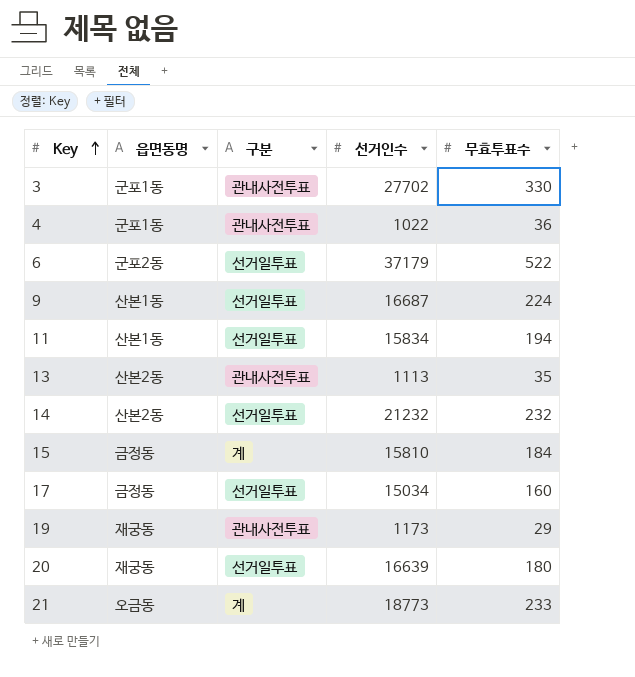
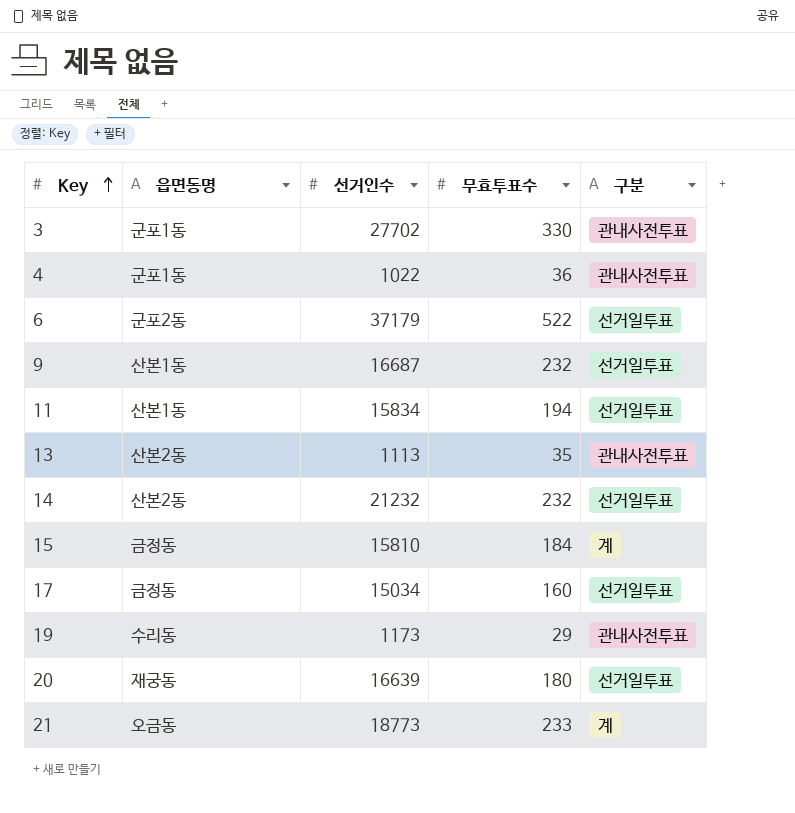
column 구분 | position: 3 -> 5
9 | 무효투표수: 224 -> 232
19 | 읍면동명: 재궁동 -> 수리동

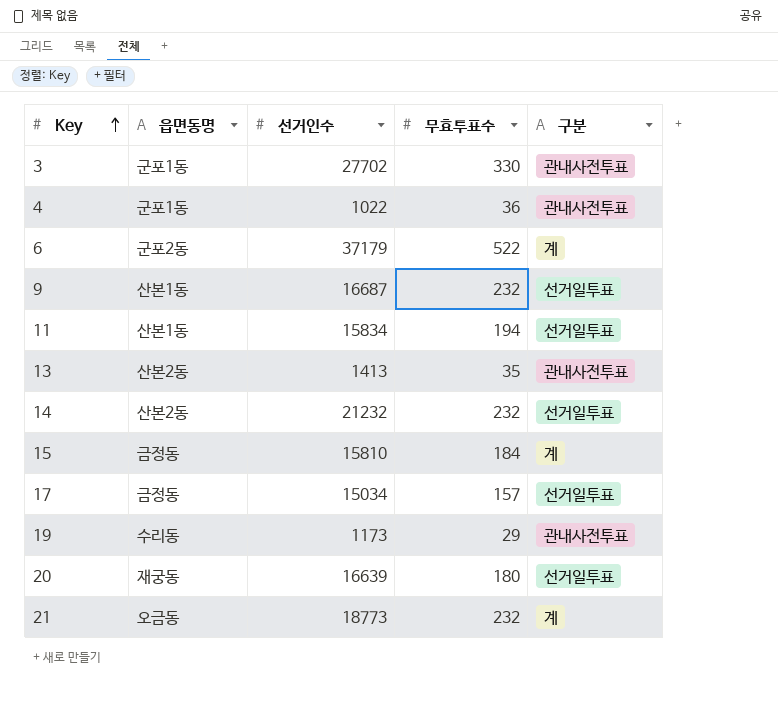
6 | 구분: 선거일투표 -> 계
13 | 선거인수: 1113 -> 1413
17 | 무효투표수: 160 -> 157
21 | 무효투표수: 233 -> 232

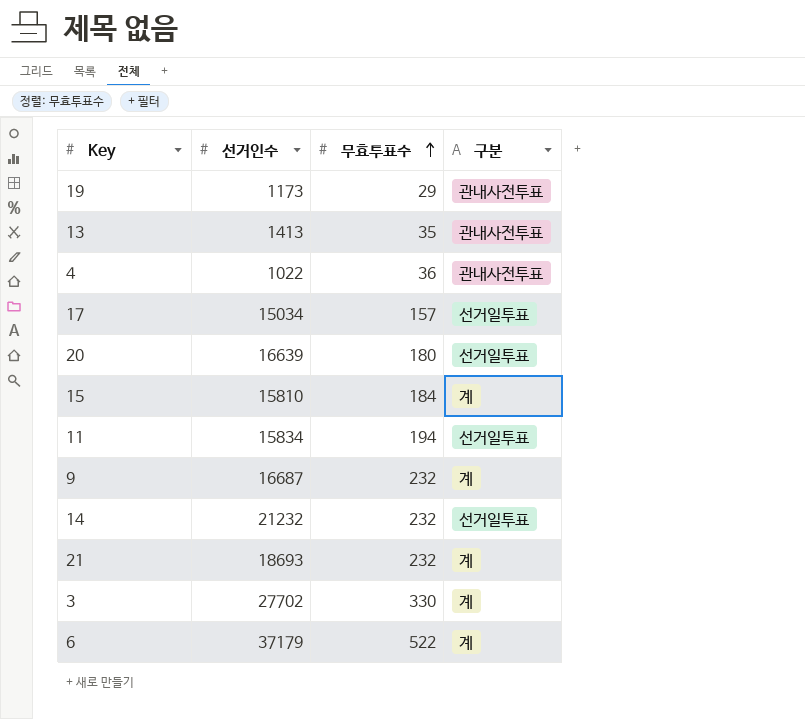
row order: Key ascending -> 무효투표수 ascending
column 읍면동명 | position: 2 -> none
9 | 구분: 선거일투표 -> 계
21 | 선거인수: 18773 -> 18693
3 | 구분: 관내사전투표 -> 계

